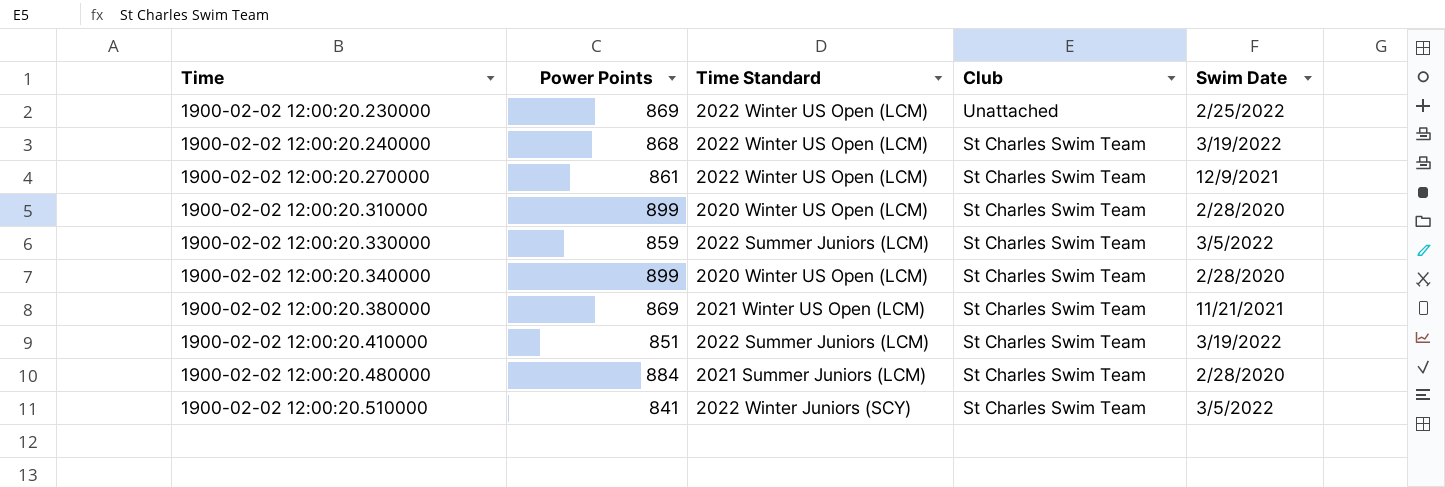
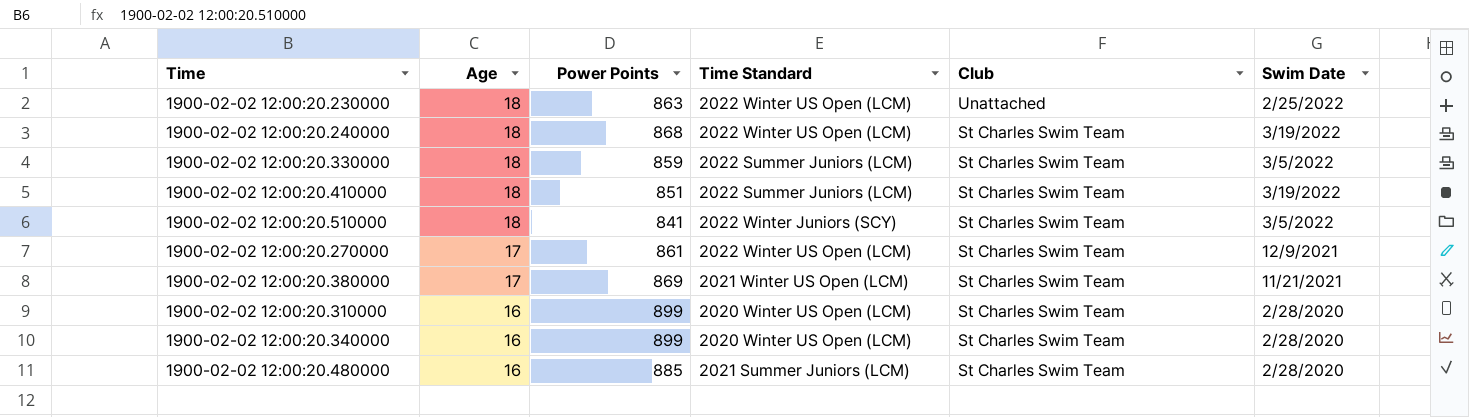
row order: Time ascending -> Age descending
column Age | position: none -> 2
1900-02-02 12:00:20.230000 | Power Points: 869 -> 863
1900-02-02 12:00:20.480000 | Power Points: 884 -> 885

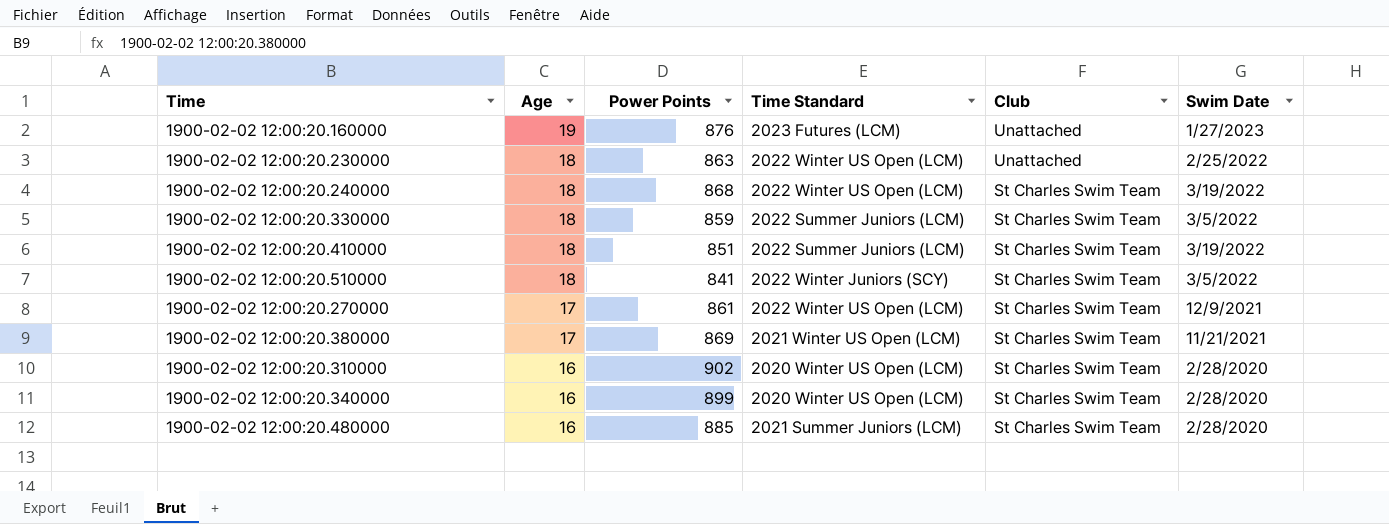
row 1900-02-02 12:00:20.160000: none -> 19 | 876 | 2023 Futures (LCM) | Unattached | 1/27/2023
1900-02-02 12:00:20.310000 | Power Points: 899 -> 902

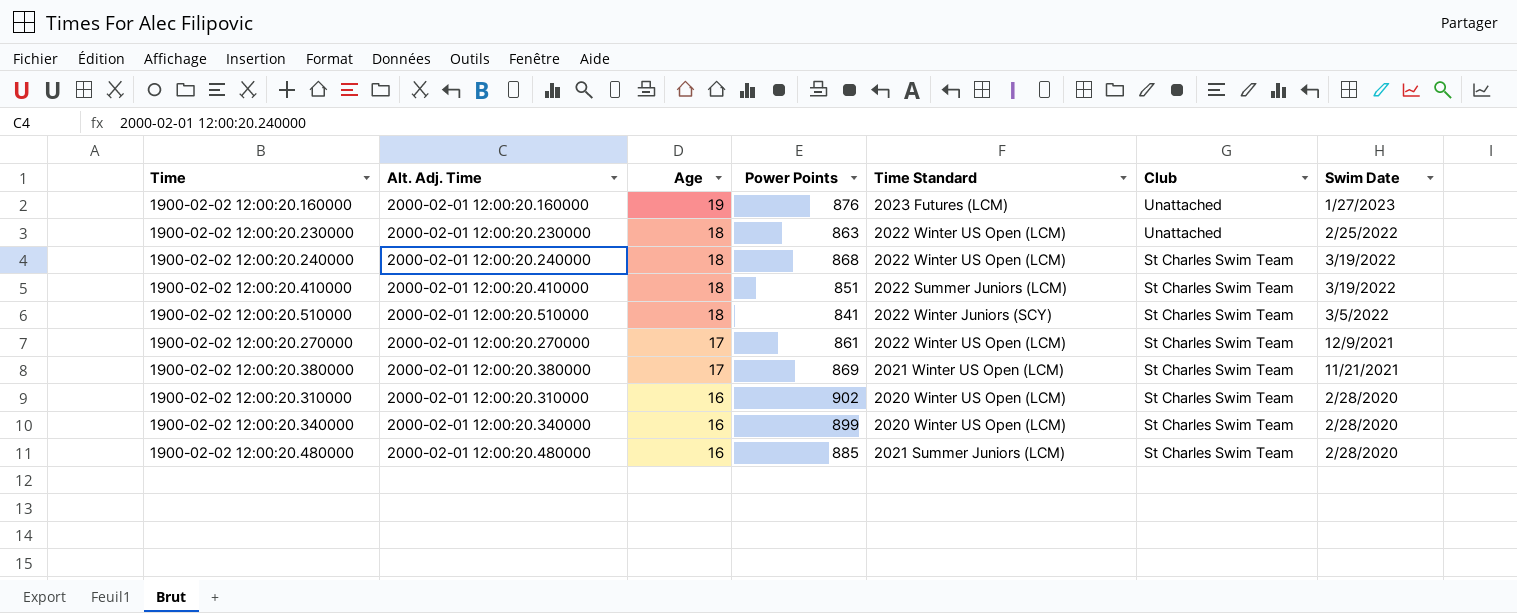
column Alt. Adj. Time | position: none -> 2
row 1900-02-02 12:00:20.330000: 18 | 859 | 2022 Summer Juniors (LCM) | St Charles Swim Team | 3/5/2022 -> none

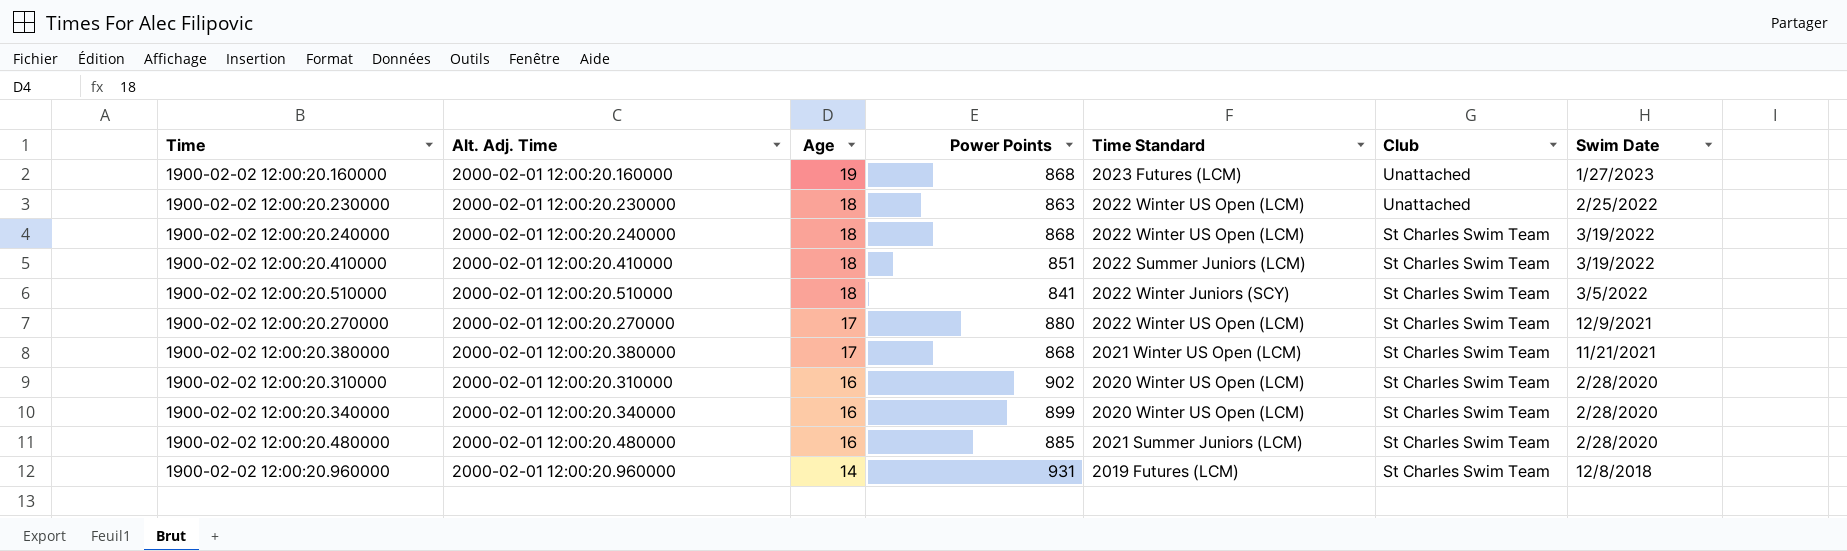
1900-02-02 12:00:20.160000 | Power Points: 876 -> 868
1900-02-02 12:00:20.270000 | Power Points: 861 -> 880
1900-02-02 12:00:20.380000 | Power Points: 869 -> 868
row 1900-02-02 12:00:20.960000: none -> 2000-02-01 12:00:20.960000 | 14 | 931 | 2019 Futures (LCM) | St Charles Swim Team | 12/8/2018

